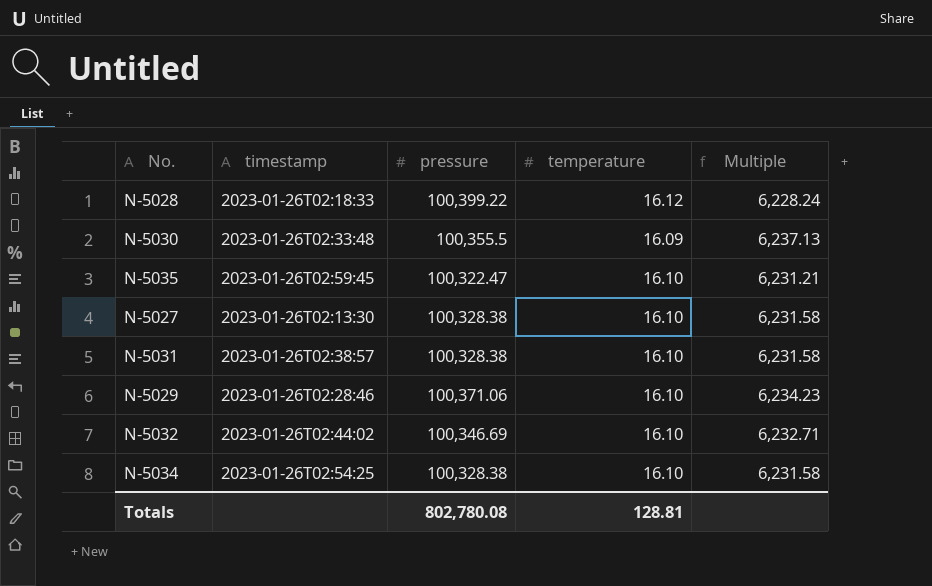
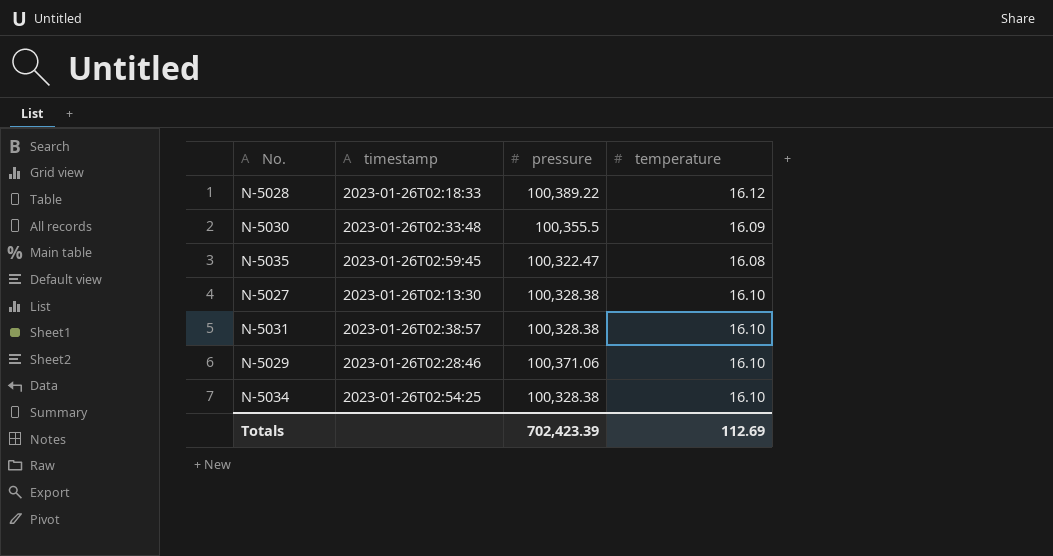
column Multiple | formula: [pressure] / [temperature] -> none
row N-5032: 2023-01-26T02:44:02 | 100,346.69 | 16.10 | 6,232.71 -> none
N-5028 | pressure: 100,399.22 -> 100,389.22
N-5035 | temperature: 16.10 -> 16.08
Totals | pressure: 802,780.08 -> 702,423.39
Totals | temperature: 128.81 -> 112.69

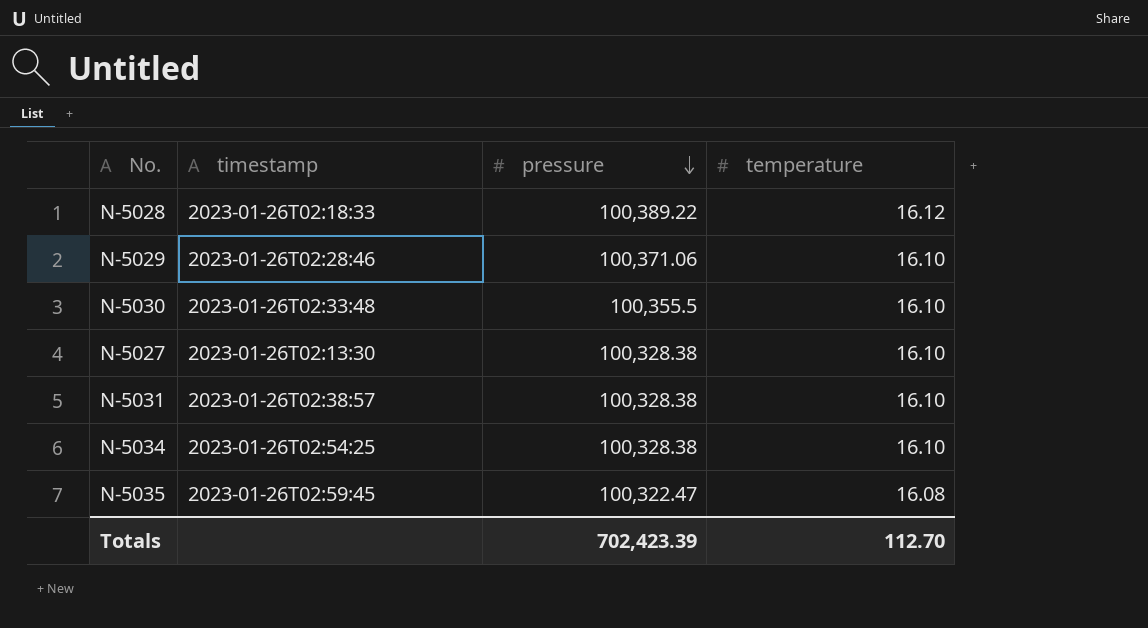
row order: none -> pressure descending
N-5030 | temperature: 16.09 -> 16.10
Totals | temperature: 112.69 -> 112.70

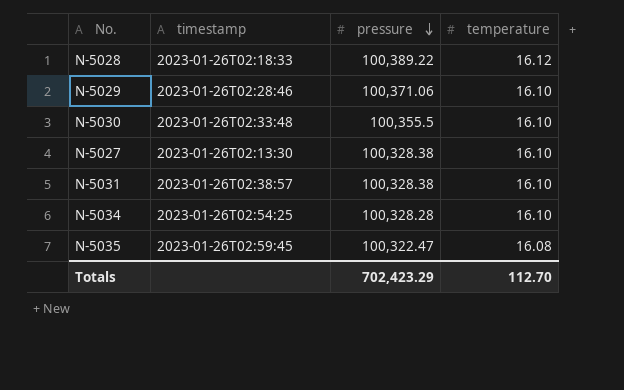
N-5034 | pressure: 100,328.38 -> 100,328.28
Totals | pressure: 702,423.39 -> 702,423.29

